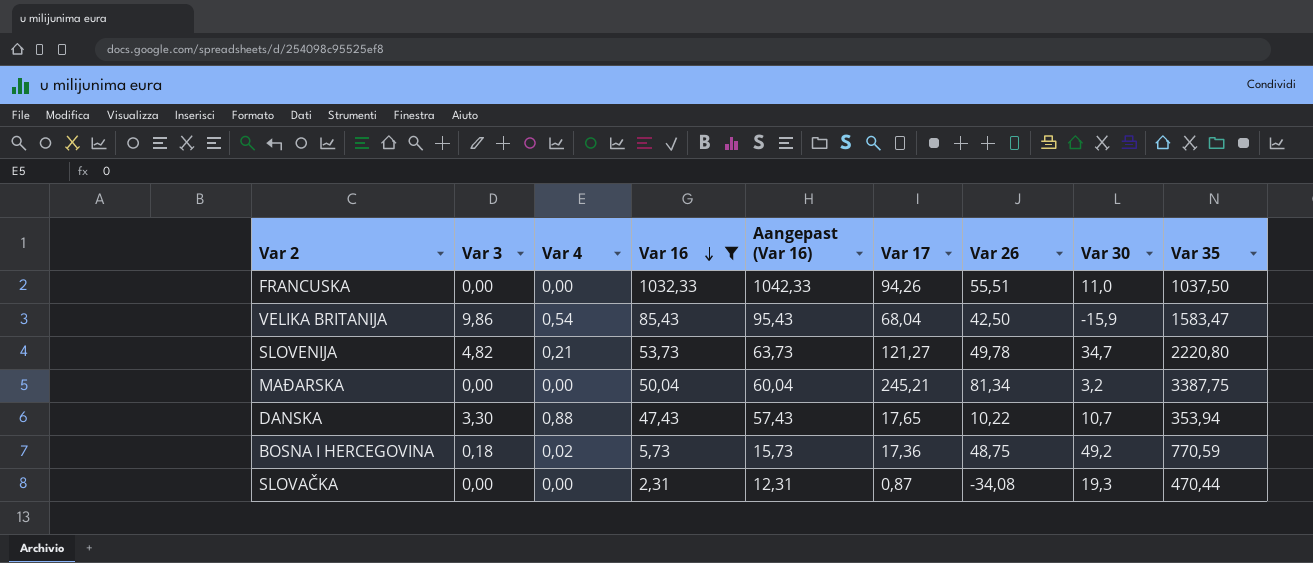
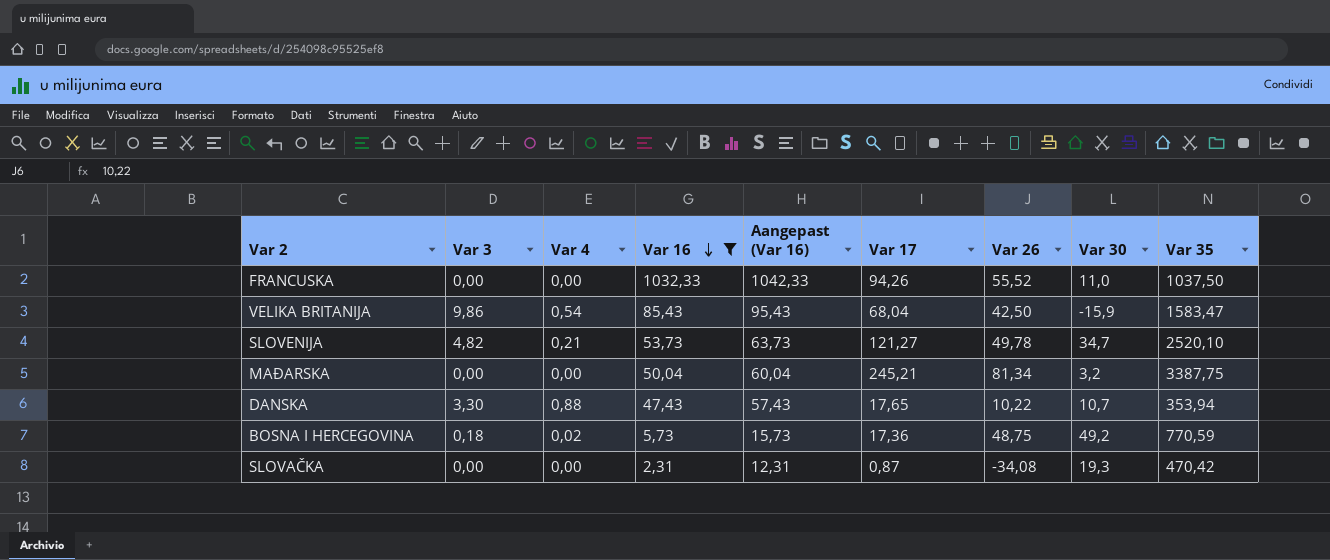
FRANCUSKA | Var 26: 55,51 -> 55,52
SLOVENIJA | Var 35: 2220,80 -> 2520,10
SLOVAČKA | Var 35: 470,44 -> 470,42

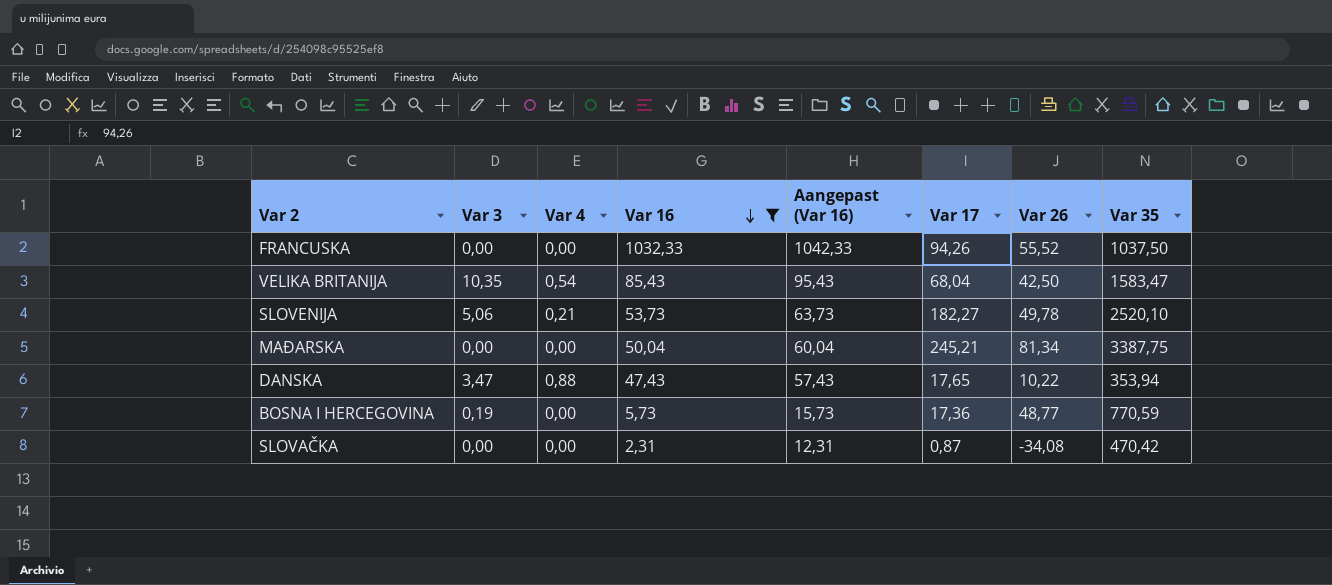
column Var 30 | position: 8 -> none
VELIKA BRITANIJA | Var 3: 9,86 -> 10,35
SLOVENIJA | Var 3: 4,82 -> 5,06
SLOVENIJA | Var 17: 121,27 -> 182,27
DANSKA | Var 3: 3,30 -> 3,47
BOSNA I HERCEGOVINA | Var 3: 0,18 -> 0,19
BOSNA I HERCEGOVINA | Var 4: 0,02 -> 0,00
BOSNA I HERCEGOVINA | Var 26: 48,75 -> 48,77

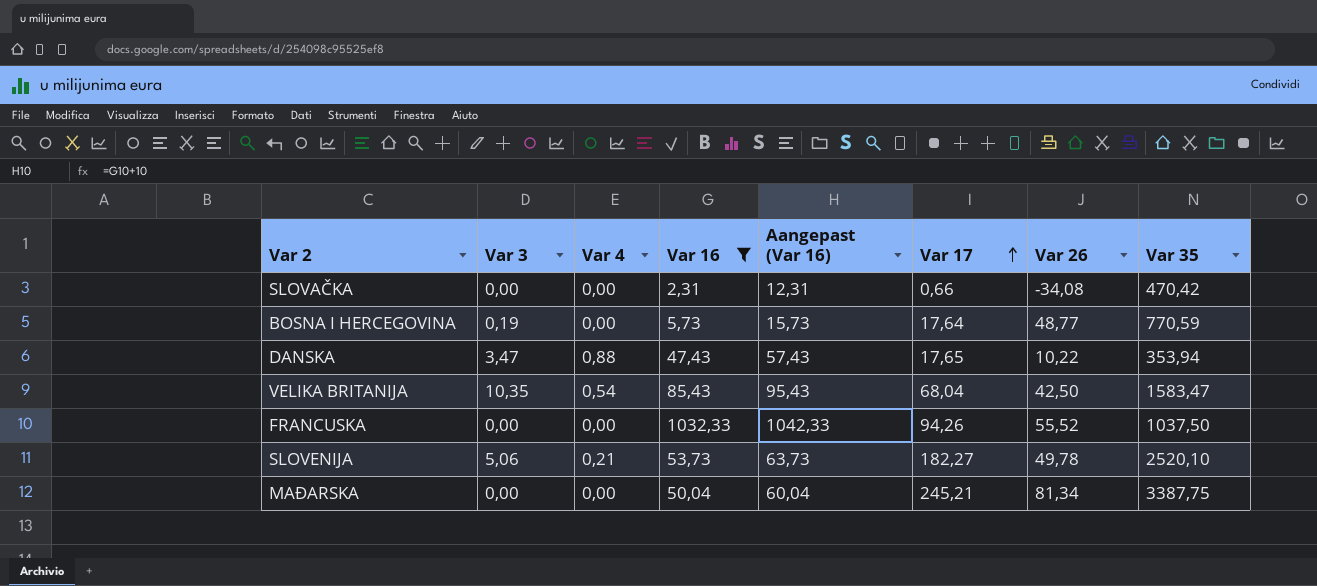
row order: Var 16 descending -> Var 17 ascending
SLOVAČKA | Var 17: 0,87 -> 0,66
BOSNA I HERCEGOVINA | Var 17: 17,36 -> 17,64

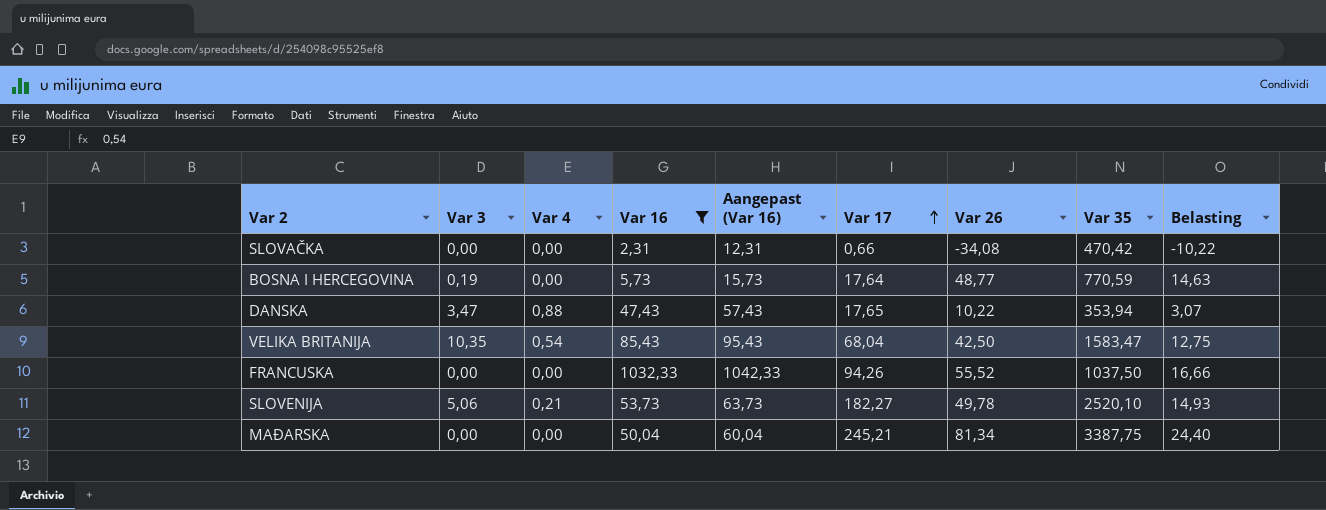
column Belasting | formula: none -> [Var 26] * 0,3

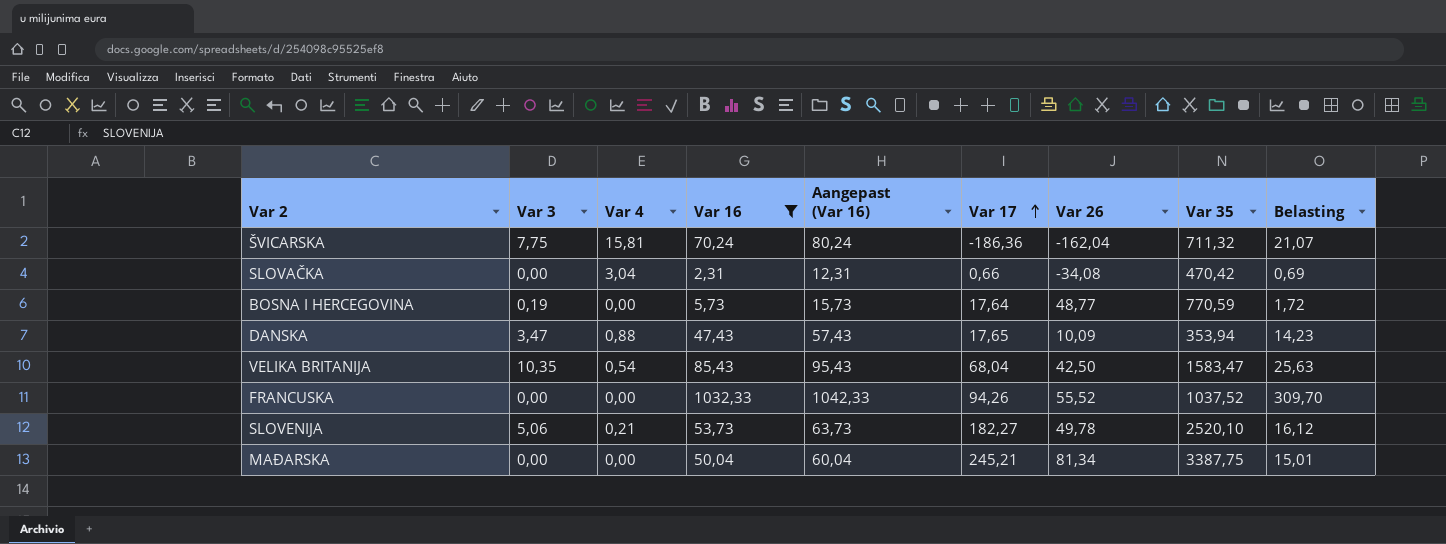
column Belasting | formula: [Var 26] * 0,3 -> [Var 16] * 0,3
row ŠVICARSKA: none -> 7,75 | 15,81 | 70,24 | 80,24 | -186,36 | -162,04 | 711,32 | 21,07
SLOVAČKA | Var 4: 0,00 -> 3,04
DANSKA | Var 26: 10,22 -> 10,09
FRANCUSKA | Var 35: 1037,50 -> 1037,52

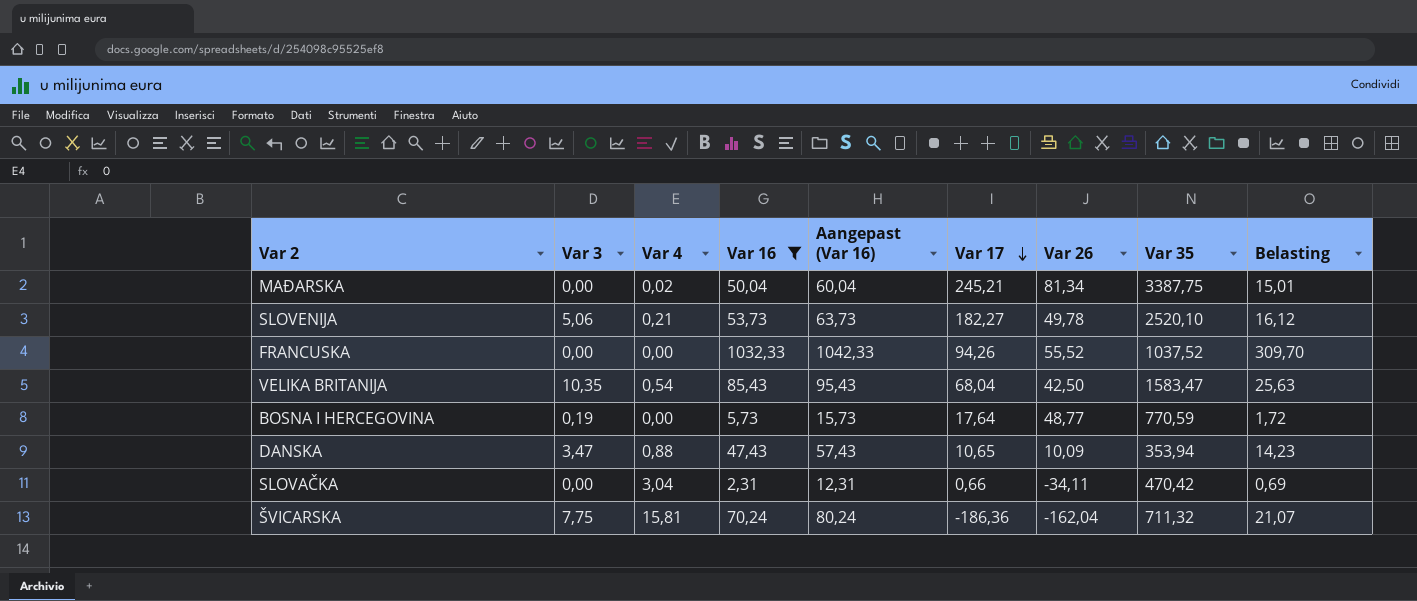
row order: Var 17 ascending -> Var 17 descending
MAĐARSKA | Var 4: 0,00 -> 0,02
DANSKA | Var 17: 17,65 -> 10,65
SLOVAČKA | Var 26: -34,08 -> -34,11

